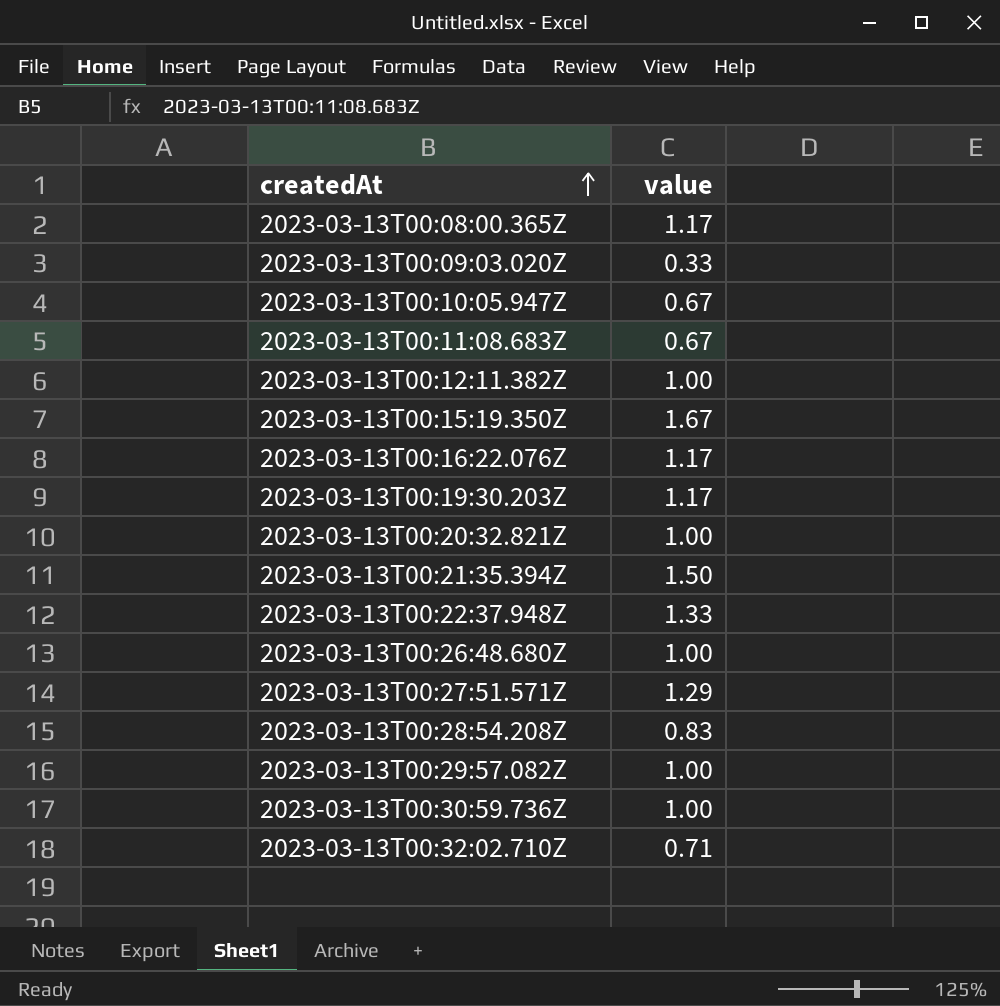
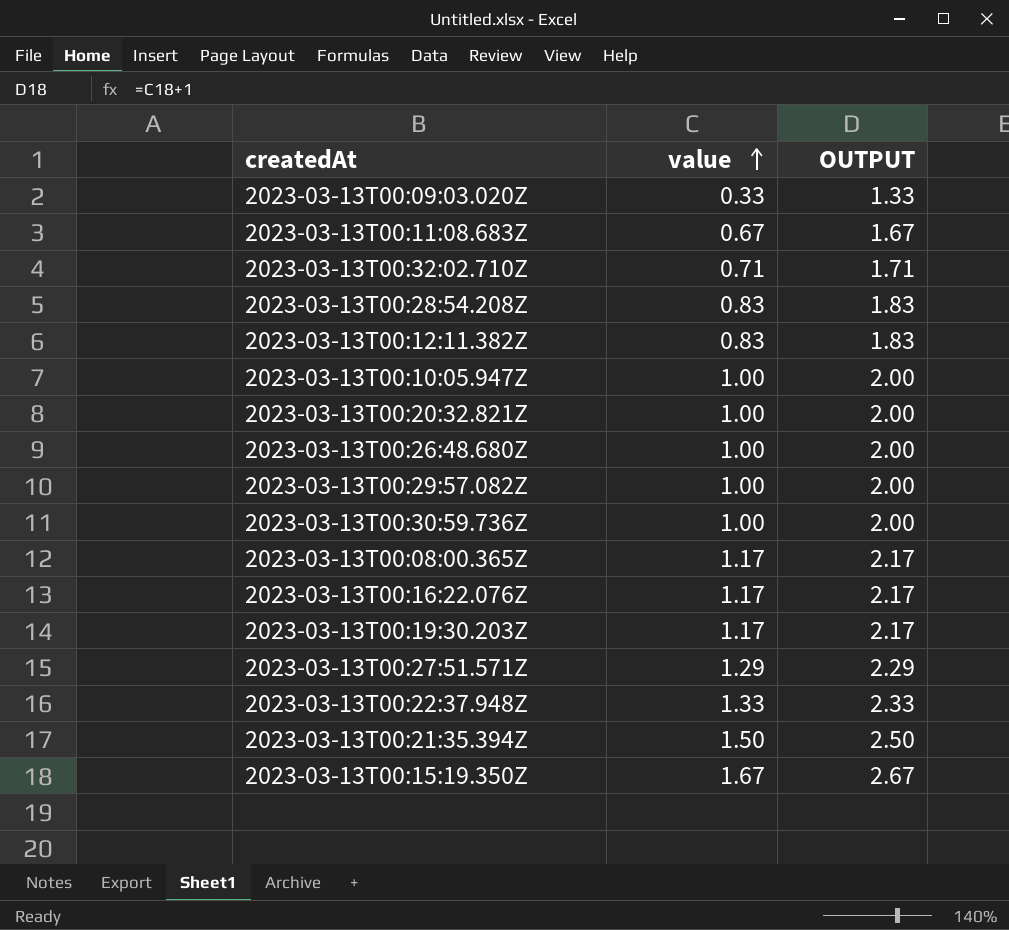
row order: createdAt ascending -> value ascending
column OUTPUT | formula: none -> [value] + 1
2023-03-13T00:12:11.382Z | value: 1.00 -> 0.83
2023-03-13T00:10:05.947Z | value: 0.67 -> 1.00

